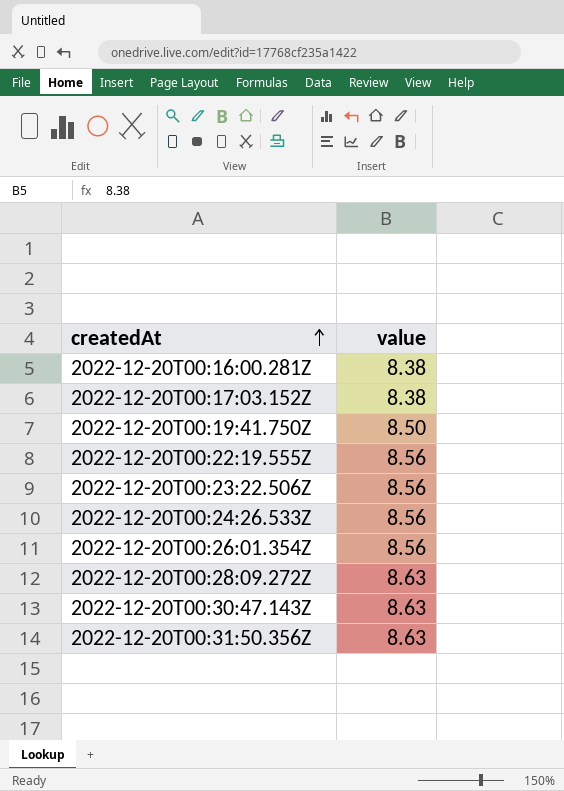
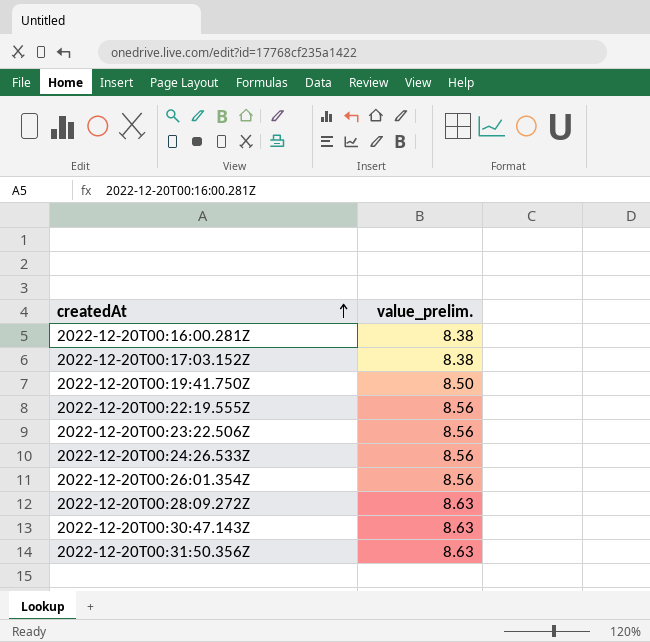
column name: value -> value_prelim.

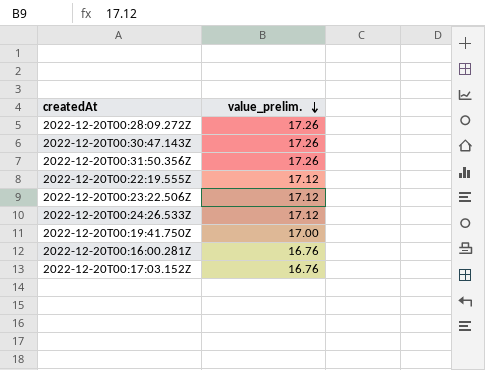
row order: createdAt ascending -> value_prelim. descending
row 2022-12-20T00:26:01.354Z: 8.56 -> none
2022-12-20T00:28:09.272Z | value_prelim.: 8.63 -> 17.26
2022-12-20T00:30:47.143Z | value_prelim.: 8.63 -> 17.26
2022-12-20T00:31:50.356Z | value_prelim.: 8.63 -> 17.26
2022-12-20T00:22:19.555Z | value_prelim.: 8.56 -> 17.12
2022-12-20T00:23:22.506Z | value_prelim.: 8.56 -> 17.12
2022-12-20T00:24:26.533Z | value_prelim.: 8.56 -> 17.12
2022-12-20T00:19:41.750Z | value_prelim.: 8.50 -> 17.00
2022-12-20T00:16:00.281Z | value_prelim.: 8.38 -> 16.76
2022-12-20T00:17:03.152Z | value_prelim.: 8.38 -> 16.76

